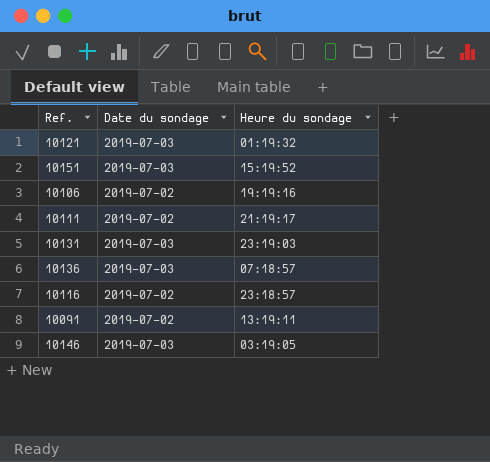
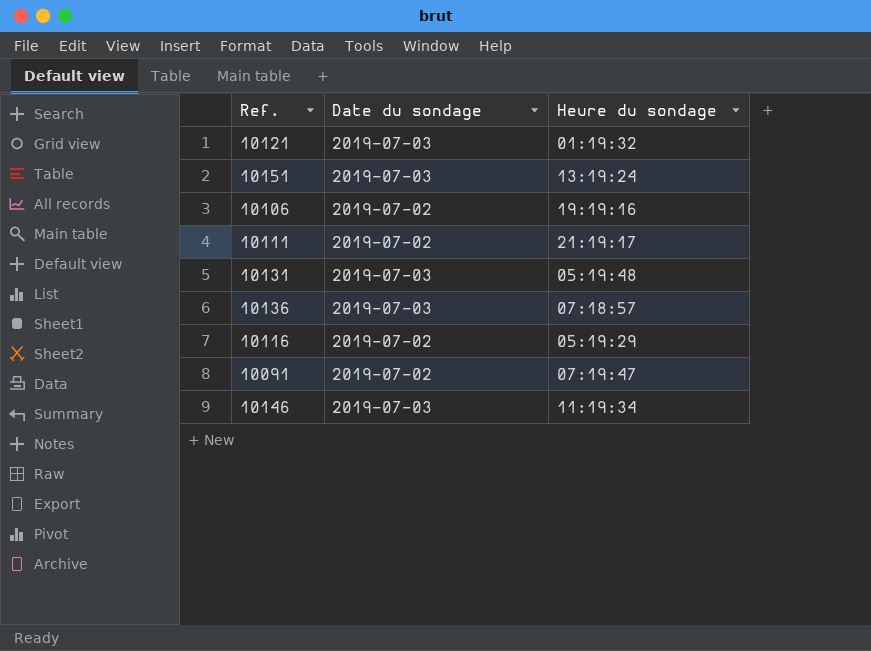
10151 | Heure du sondage: 15:19:52 -> 13:19:24
10131 | Heure du sondage: 23:19:03 -> 05:19:48
10116 | Heure du sondage: 23:18:57 -> 05:19:29
10091 | Heure du sondage: 13:19:11 -> 07:19:47
10146 | Heure du sondage: 03:19:05 -> 11:19:34

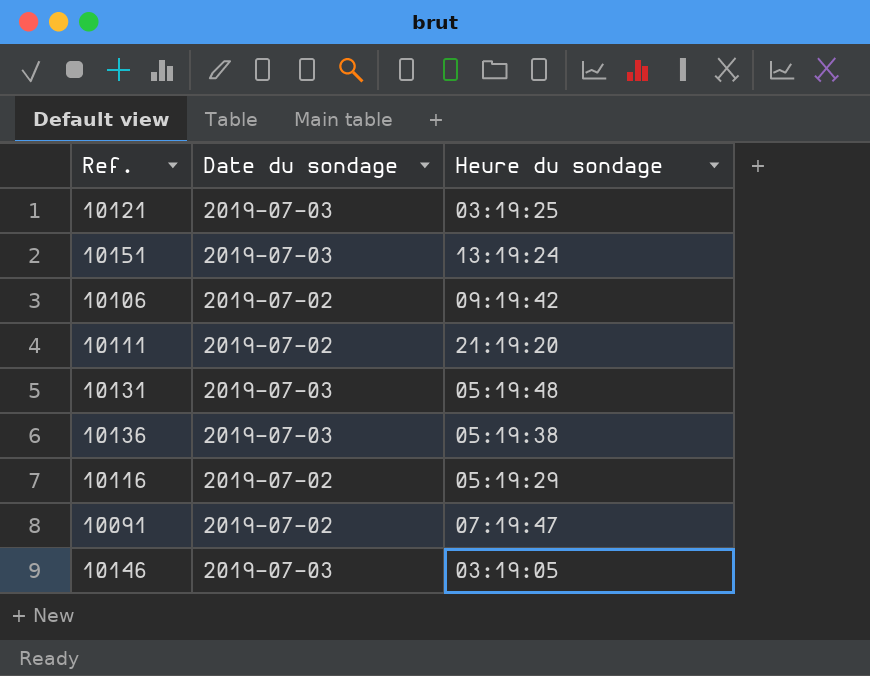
10121 | Heure du sondage: 01:19:32 -> 03:19:25
10106 | Heure du sondage: 19:19:16 -> 09:19:42
10111 | Heure du sondage: 21:19:17 -> 21:19:20
10136 | Heure du sondage: 07:18:57 -> 05:19:38
10146 | Heure du sondage: 11:19:34 -> 03:19:05

